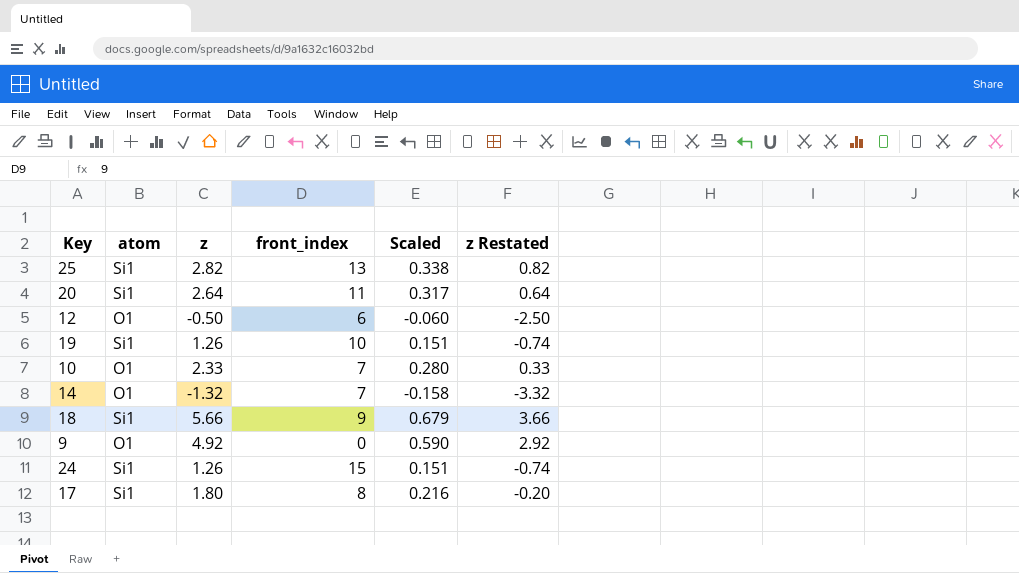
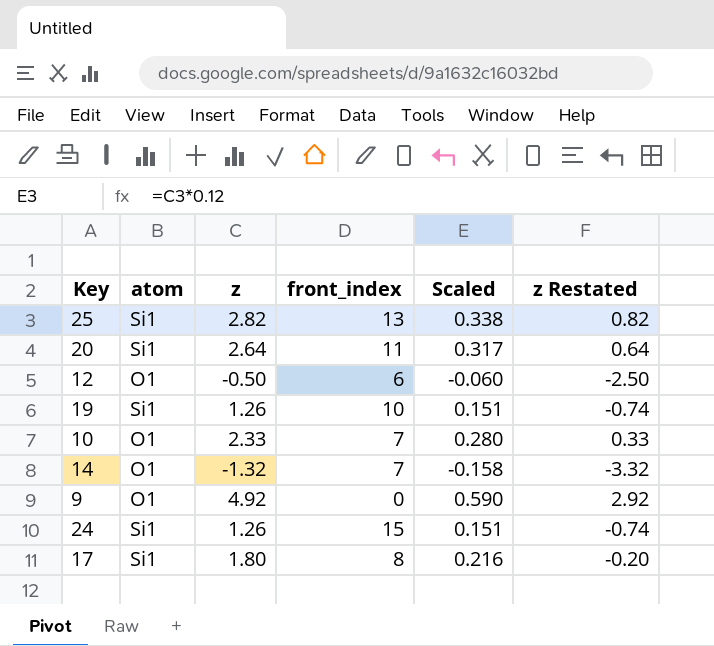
row 18: Si1 | 5.66 | 9 | 0.679 | 3.66 -> none

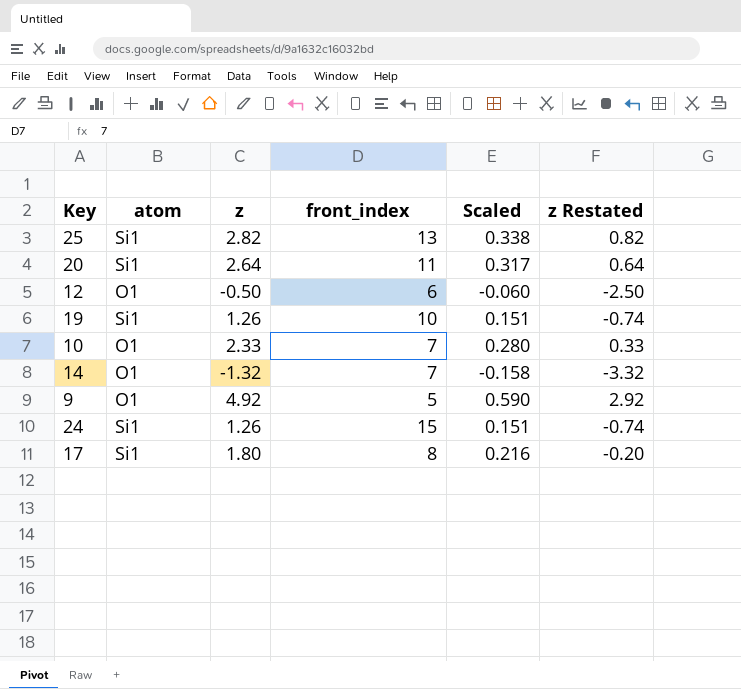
9 | front_index: 0 -> 5

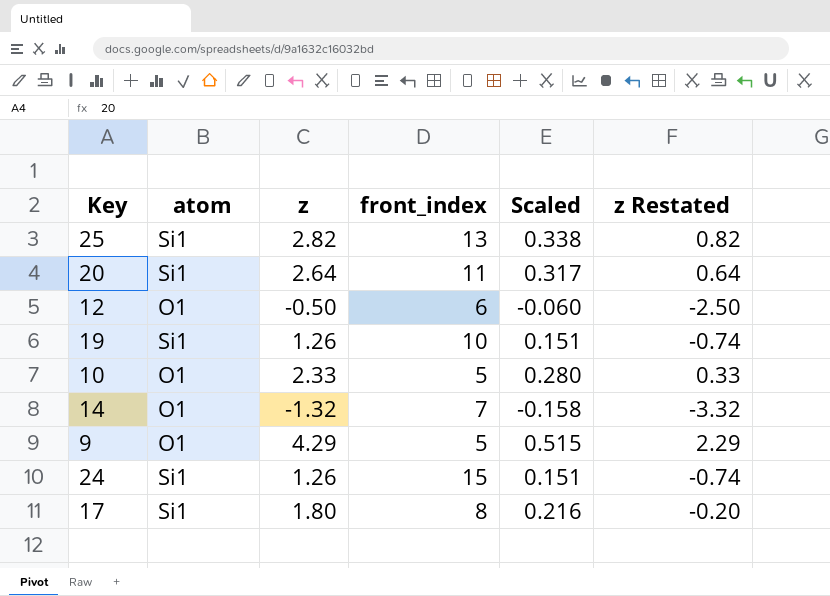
10 | front_index: 7 -> 5
9 | z: 4.92 -> 4.29
9 | Scaled: 0.590 -> 0.515
9 | z Restated: 2.92 -> 2.29

